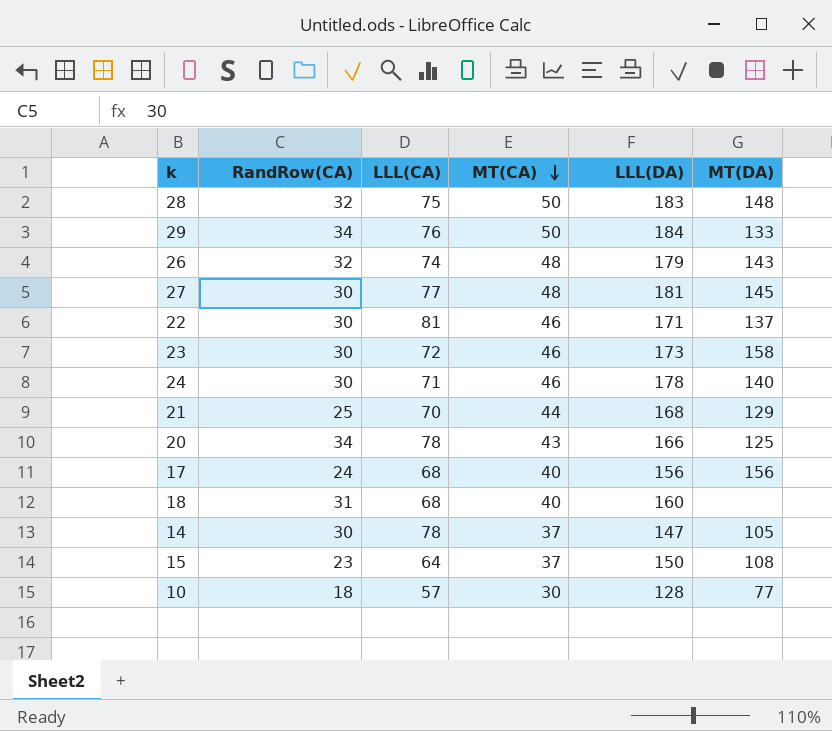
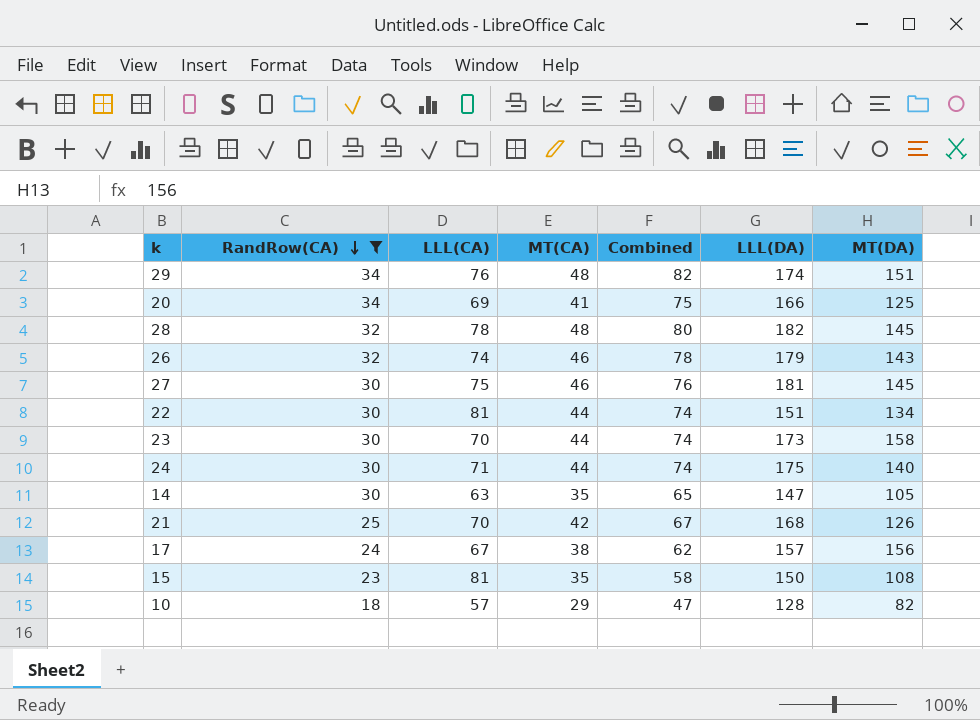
filter: none -> RandRow(CA) != 31
row order: MT(CA) descending -> RandRow(CA) descending
column Combined | formula: none -> [RandRow(CA)] + [MT(CA)]
29 | MT(CA): 50 -> 48
29 | LLL(DA): 184 -> 174
29 | MT(DA): 133 -> 151
20 | LLL(CA): 78 -> 69
20 | MT(CA): 43 -> 41
28 | LLL(CA): 75 -> 78
28 | MT(CA): 50 -> 48
28 | LLL(DA): 183 -> 182
28 | MT(DA): 148 -> 145
26 | MT(CA): 48 -> 46
27 | LLL(CA): 77 -> 75
27 | MT(CA): 48 -> 46
22 | MT(CA): 46 -> 44
22 | LLL(DA): 171 -> 151
22 | MT(DA): 137 -> 134
23 | LLL(CA): 72 -> 70
23 | MT(CA): 46 -> 44
24 | MT(CA): 46 -> 44
24 | LLL(DA): 178 -> 175
14 | LLL(CA): 78 -> 63
14 | MT(CA): 37 -> 35
21 | MT(CA): 44 -> 42
21 | MT(DA): 129 -> 126
17 | LLL(CA): 68 -> 67
17 | MT(CA): 40 -> 38
17 | LLL(DA): 156 -> 157
15 | LLL(CA): 64 -> 81
15 | MT(CA): 37 -> 35
10 | MT(CA): 30 -> 29
10 | MT(DA): 77 -> 82

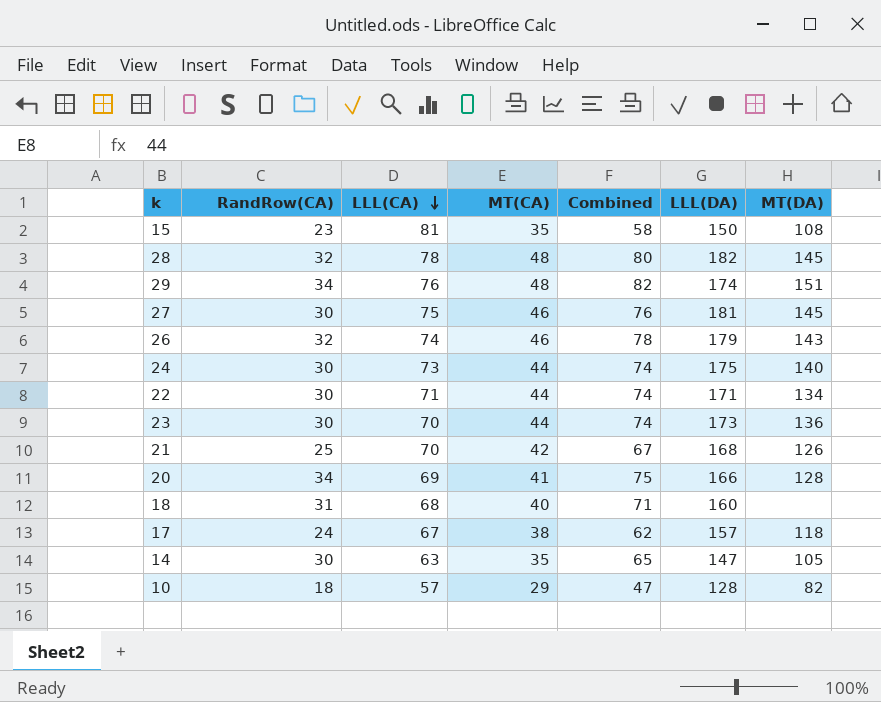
filter: RandRow(CA) != 31 -> none
row order: RandRow(CA) descending -> LLL(CA) descending
24 | LLL(CA): 71 -> 73
22 | LLL(CA): 81 -> 71
22 | LLL(DA): 151 -> 171
23 | MT(DA): 158 -> 136
20 | MT(DA): 125 -> 128
17 | MT(DA): 156 -> 118

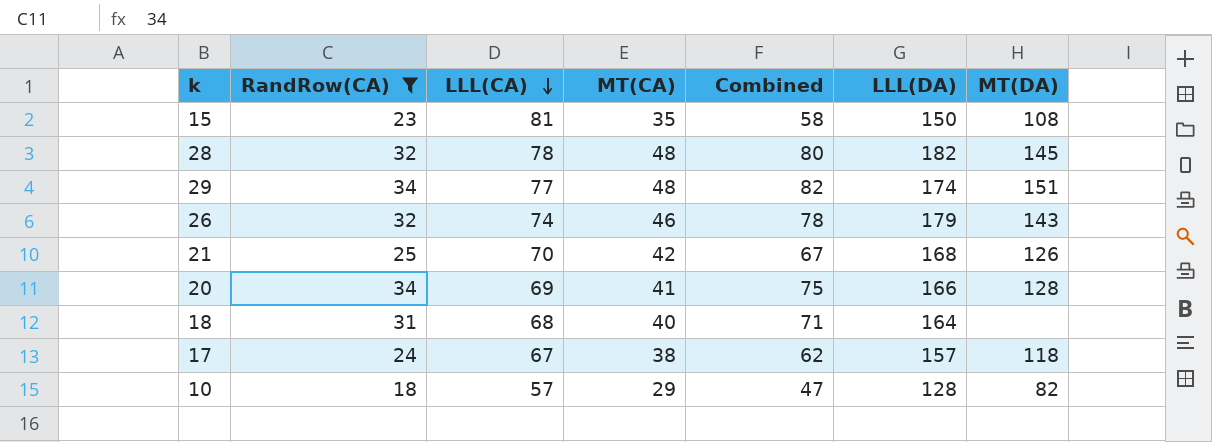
filter: none -> RandRow(CA) != 30
29 | LLL(CA): 76 -> 77
18 | LLL(DA): 160 -> 164

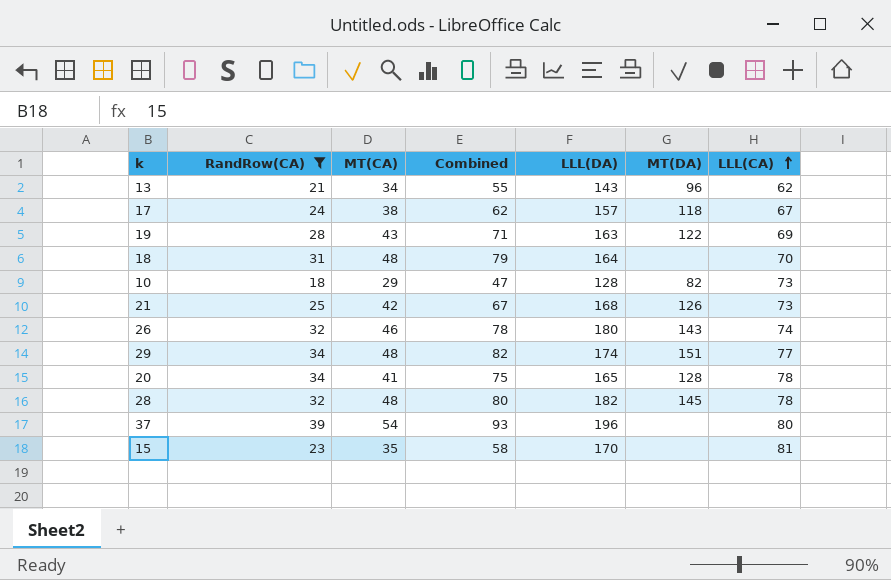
row order: LLL(CA) descending -> LLL(CA) ascending
column LLL(CA) | position: 3 -> 7
row 13: none -> 21 | 34 | 55 | 143 | 96 | 62
row 19: none -> 28 | 43 | 71 | 163 | 122 | 69
18 | MT(CA): 40 -> 48
18 | Combined: 71 -> 79
18 | LLL(CA): 68 -> 70
10 | LLL(CA): 57 -> 73
21 | LLL(CA): 70 -> 73
26 | LLL(DA): 179 -> 180
20 | LLL(DA): 166 -> 165
20 | LLL(CA): 69 -> 78
row 37: none -> 39 | 54 | 93 | 196 | none | 80
15 | LLL(DA): 150 -> 170
15 | MT(DA): 108 -> none

